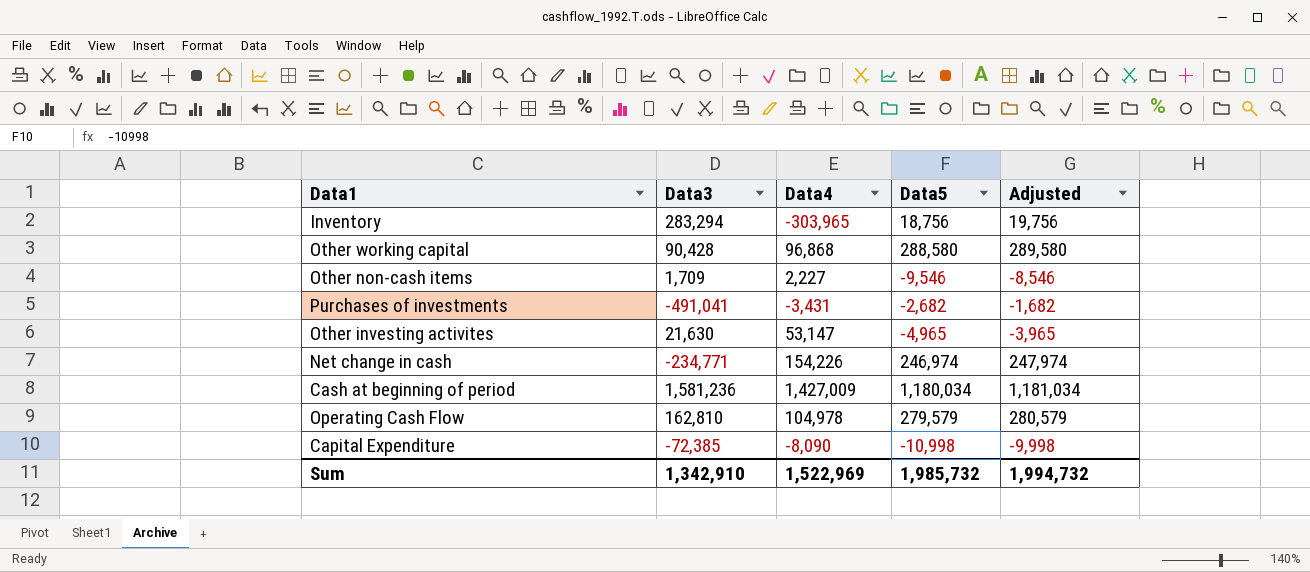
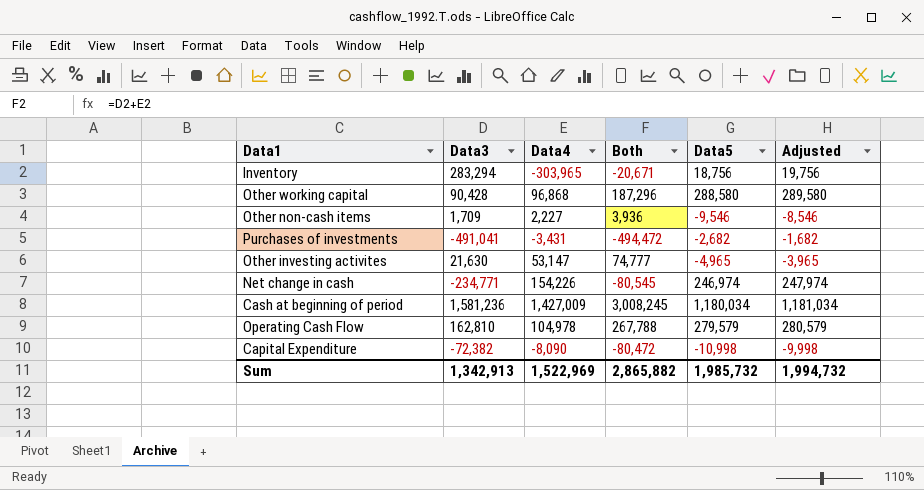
column Both | formula: none -> [Data3] + [Data4]
Capital Expenditure | Data3: -72,385 -> -72,382
Sum | Data3: 1,342,910 -> 1,342,913

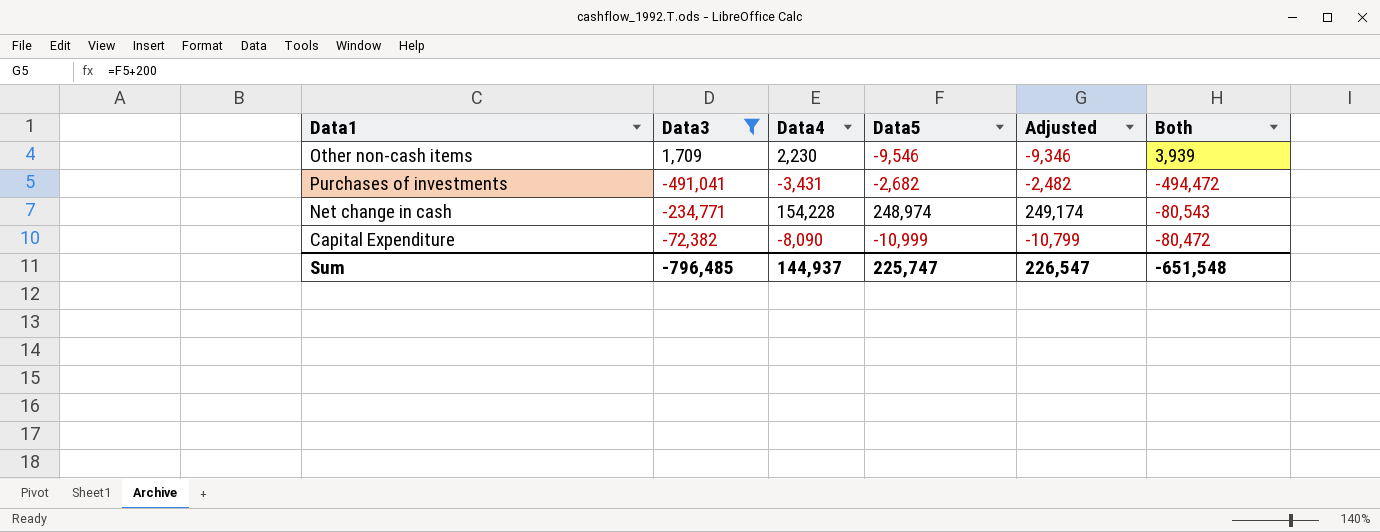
filter: none -> Data3 <= 1,709
column Adjusted | formula: [Data5] + 1000 -> [Data5] + 200
column Both | position: 4 -> 6
Other non-cash items | Data4: 2,227 -> 2,230
Other non-cash items | Both: 3,936 -> 3,939
Net change in cash | Data4: 154,226 -> 154,228
Net change in cash | Data5: 246,974 -> 248,974
Net change in cash | Both: -80,545 -> -80,543
Capital Expenditure | Data5: -10,998 -> -10,999
Sum | Data3: 1,342,913 -> -796,485
Sum | Data4: 1,522,969 -> 144,937
Sum | Data5: 1,985,732 -> 225,747
Sum | Adjusted: 1,994,732 -> 226,547
Sum | Both: 2,865,882 -> -651,548

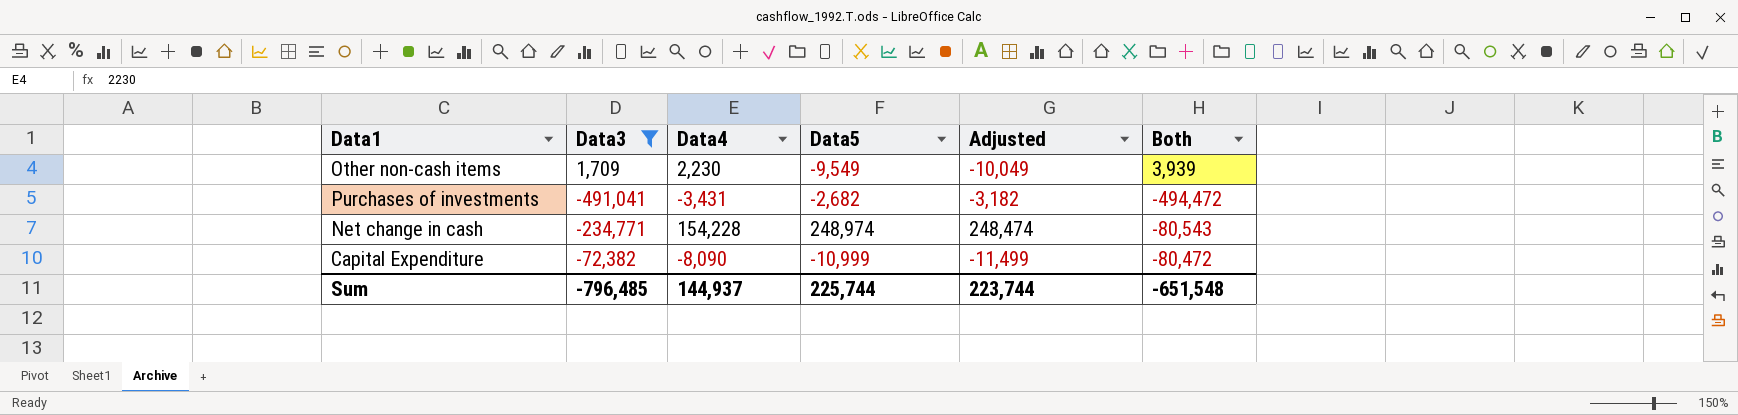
column Adjusted | formula: [Data5] + 200 -> [Data5] - 500
Other non-cash items | Data5: -9,546 -> -9,549
Sum | Data5: 225,747 -> 225,744
Sum | Adjusted: 226,547 -> 223,744

